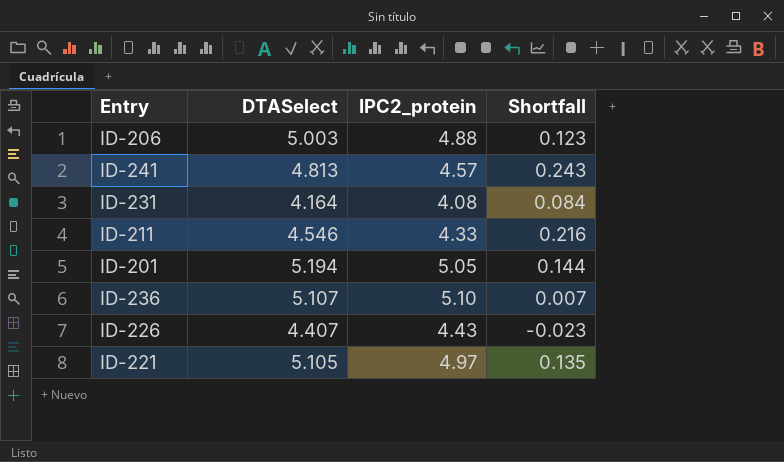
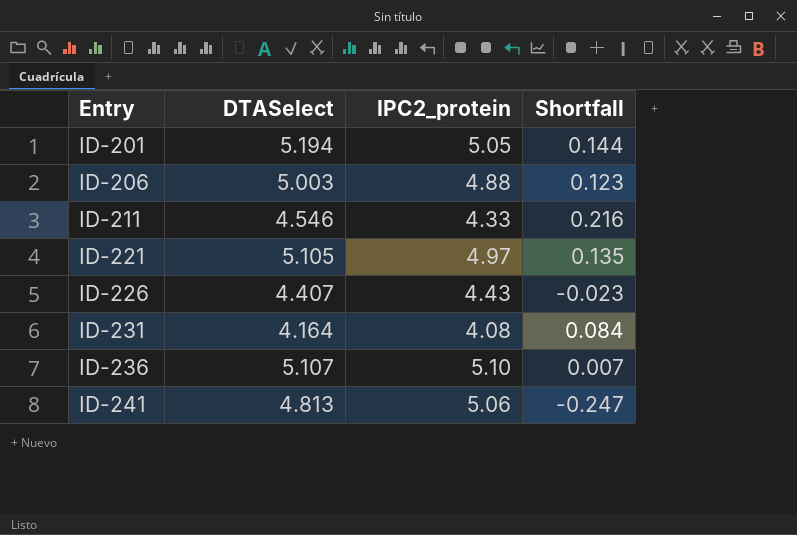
row order: none -> Entry ascending
ID-241 | IPC2_protein: 4.57 -> 5.06
ID-241 | Shortfall: 0.243 -> -0.247

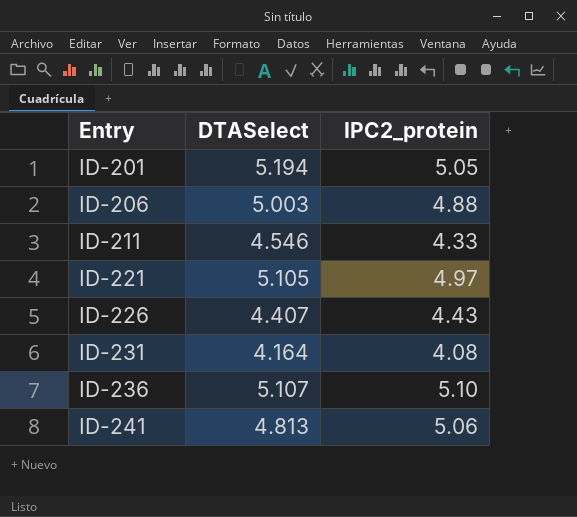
column Shortfall | formula: [DTASelect] - [IPC2_protein] -> none

